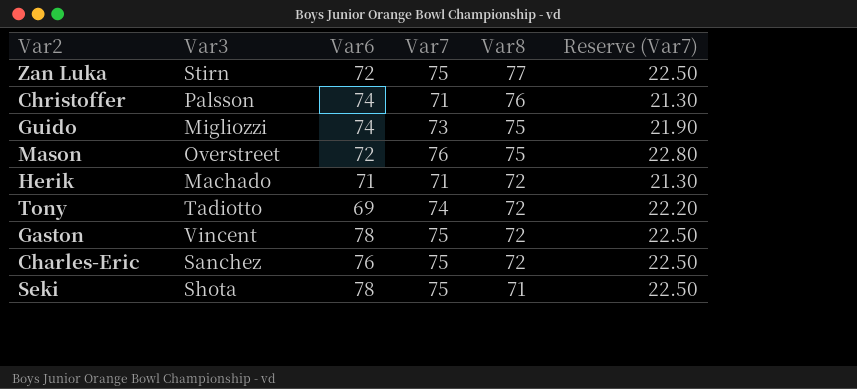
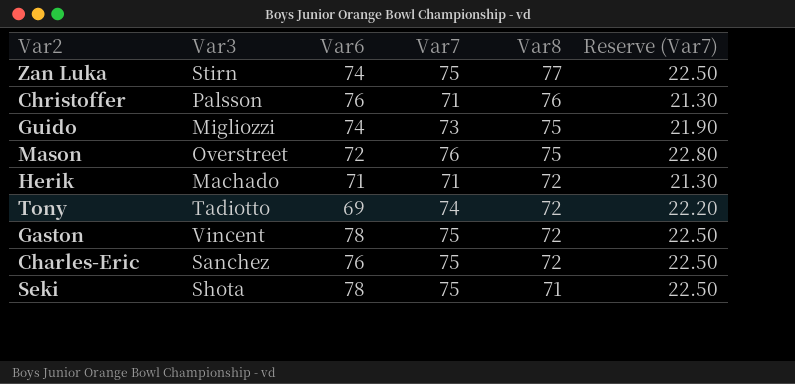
Zan Luka | Var6: 72 -> 74
Christoffer | Var6: 74 -> 76

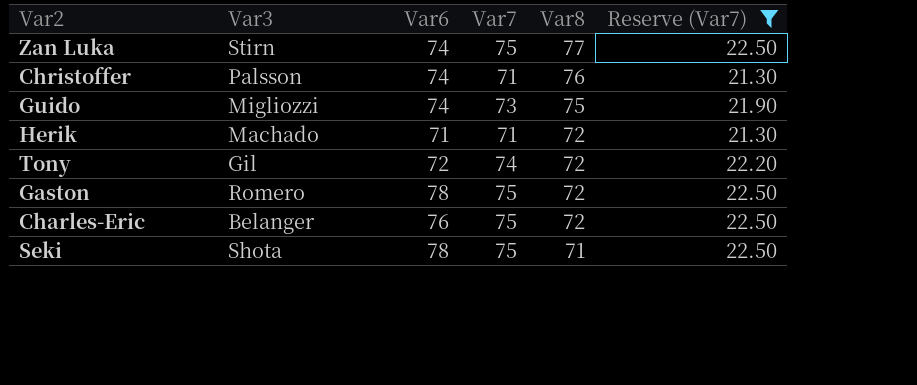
filter: none -> Reserve (Var7) != 22.80
Christoffer | Var6: 76 -> 74
Tony | Var3: Tadiotto -> Gil
Tony | Var6: 69 -> 72
Gaston | Var3: Vincent -> Romero
Charles-Eric | Var3: Sanchez -> Belanger

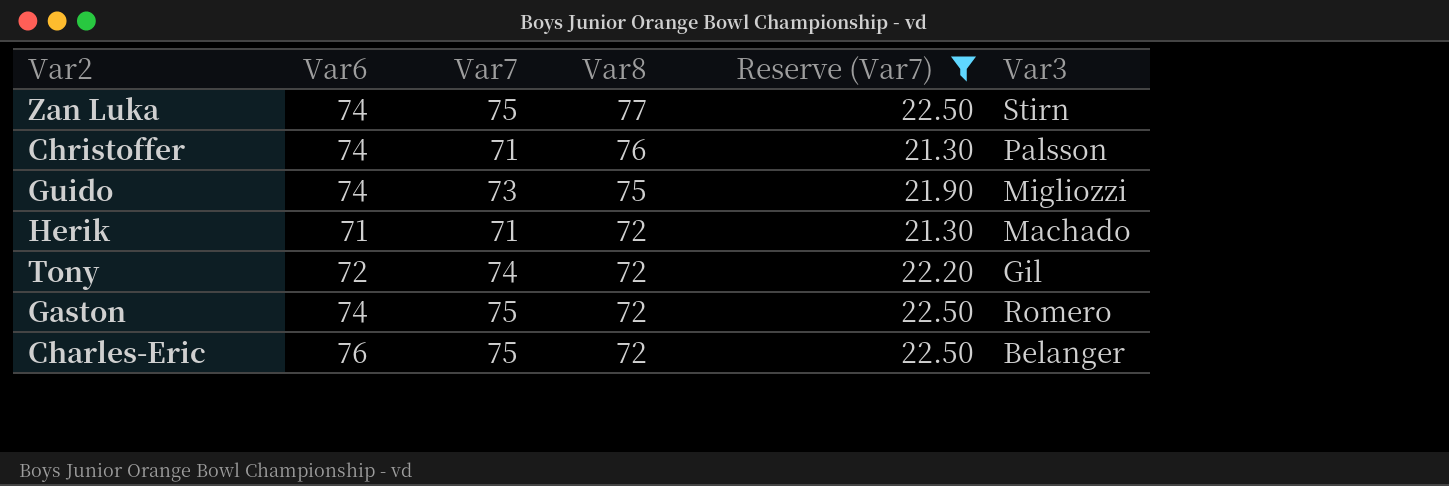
column Var3 | position: 2 -> 6
row Seki: Shota | 78 | 75 | 71 | 22.50 -> none
Gaston | Var6: 78 -> 74

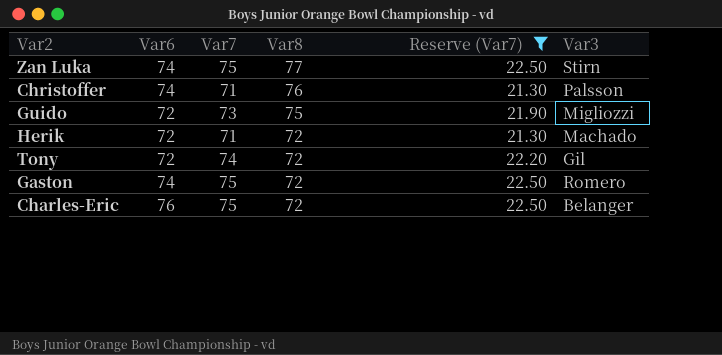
Guido | Var6: 74 -> 72
Herik | Var6: 71 -> 72

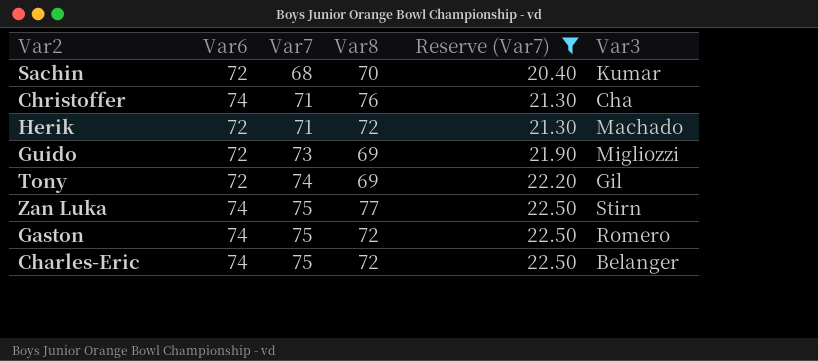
row order: Var8 descending -> Var7 ascending
row Sachin: none -> 72 | 68 | 70 | 20.40 | Kumar
Christoffer | Var3: Palsson -> Cha
Guido | Var8: 75 -> 69
Tony | Var8: 72 -> 69
Charles-Eric | Var6: 76 -> 74

